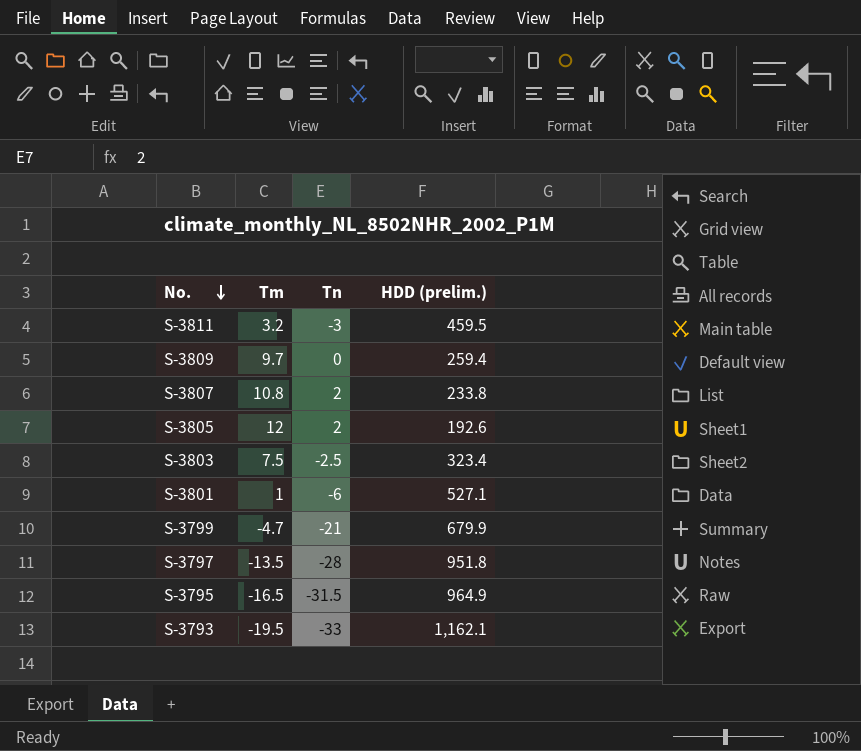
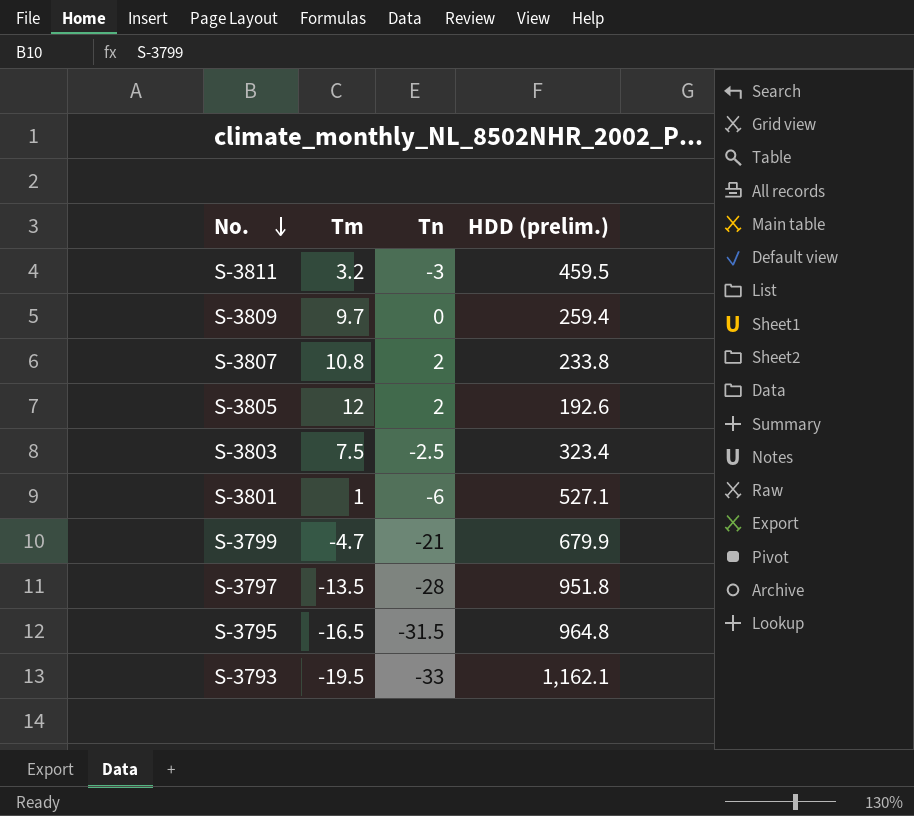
S-3795 | HDD (prelim.): 964.9 -> 964.8

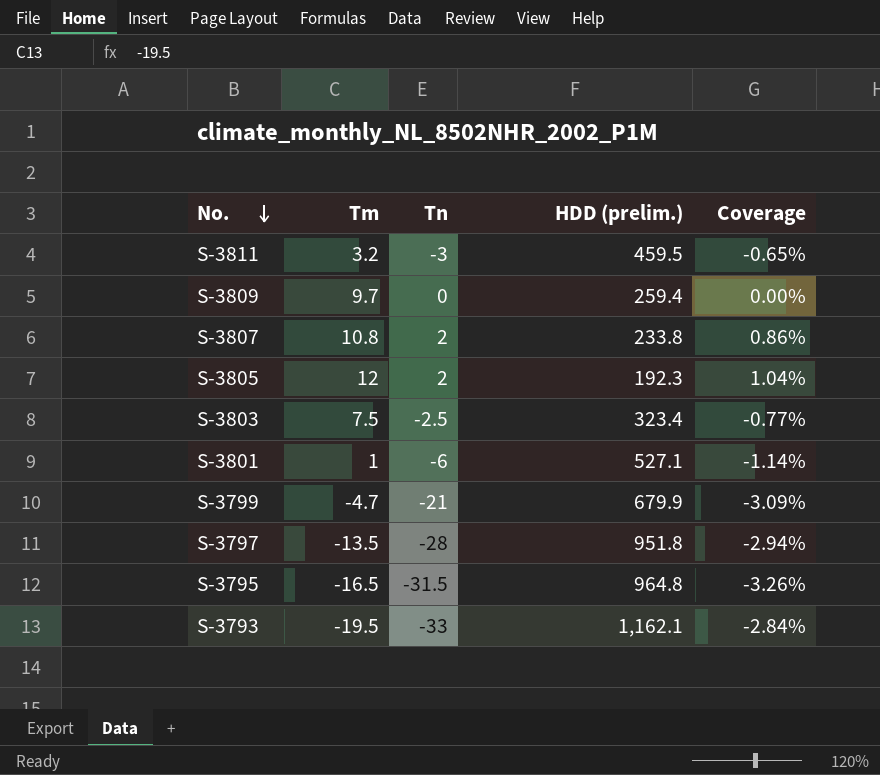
column Coverage | formula: none -> [Tn] / [HDD (prelim.)]
S-3805 | HDD (prelim.): 192.6 -> 192.3

